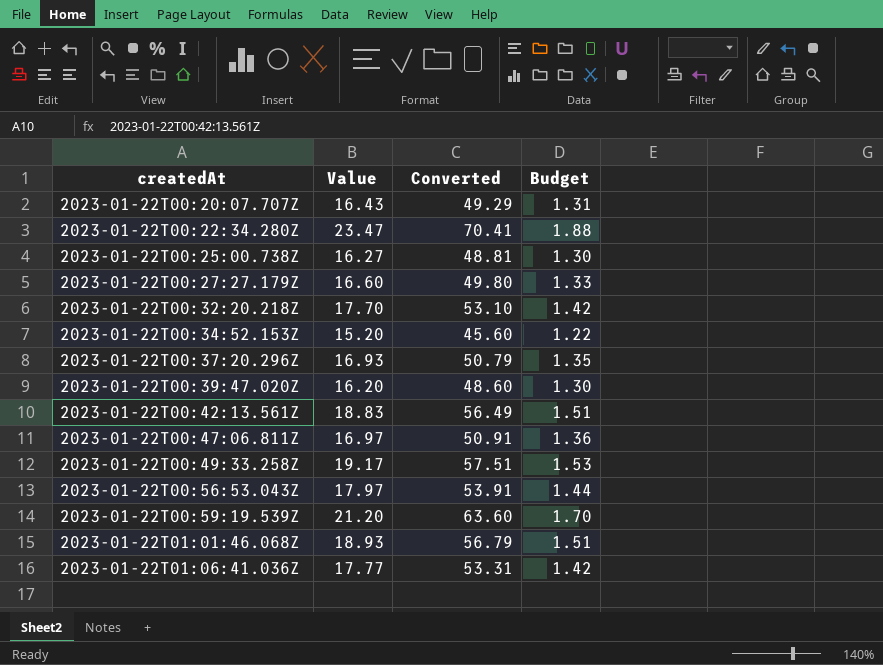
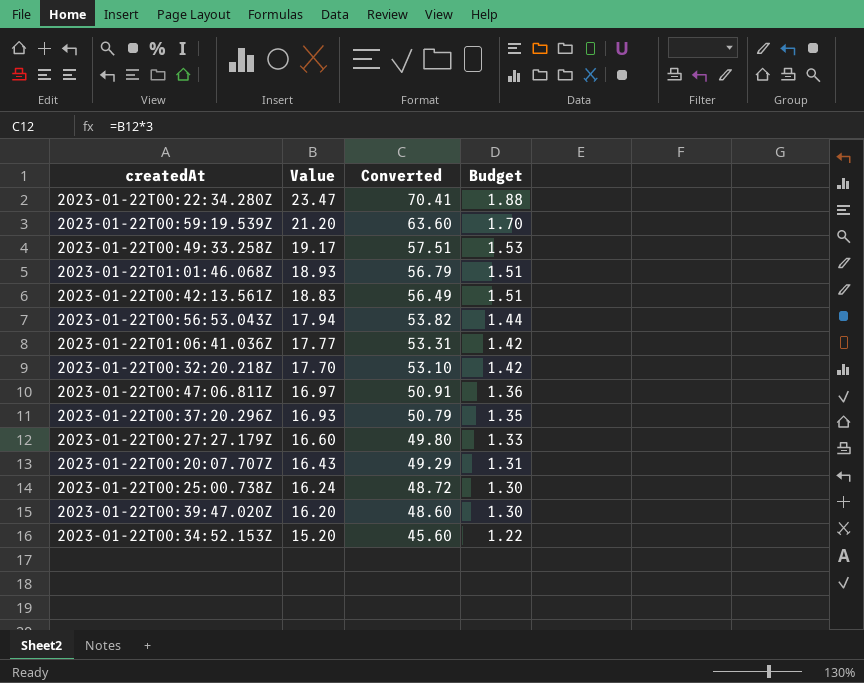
row order: createdAt ascending -> Value descending
2023-01-22T00:56:53.043Z | Value: 17.97 -> 17.94
2023-01-22T00:56:53.043Z | Converted: 53.91 -> 53.82
2023-01-22T00:25:00.738Z | Value: 16.27 -> 16.24
2023-01-22T00:25:00.738Z | Converted: 48.81 -> 48.72

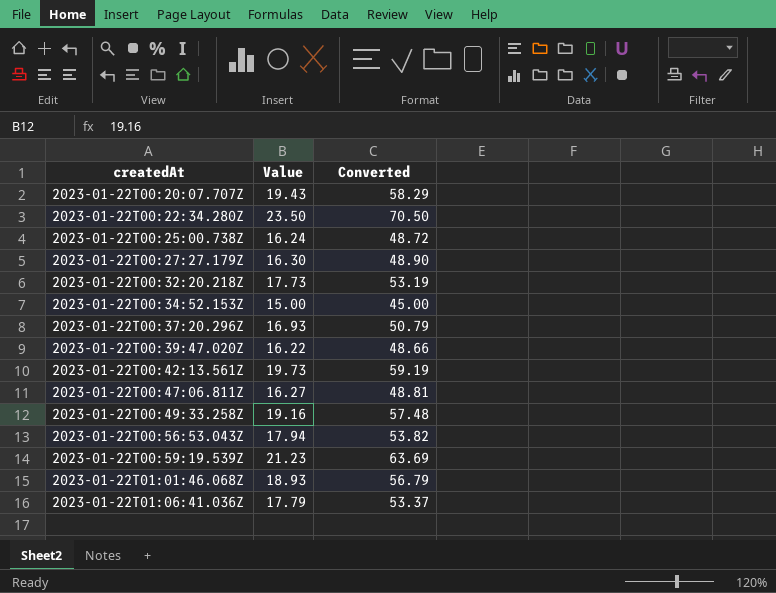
row order: Value descending -> createdAt ascending
column Budget | formula: [Value] * 0.08 -> none
2023-01-22T00:20:07.707Z | Value: 16.43 -> 19.43
2023-01-22T00:20:07.707Z | Converted: 49.29 -> 58.29
2023-01-22T00:22:34.280Z | Value: 23.47 -> 23.50
2023-01-22T00:22:34.280Z | Converted: 70.41 -> 70.50
2023-01-22T00:27:27.179Z | Value: 16.60 -> 16.30
2023-01-22T00:27:27.179Z | Converted: 49.80 -> 48.90
2023-01-22T00:32:20.218Z | Value: 17.70 -> 17.73
2023-01-22T00:32:20.218Z | Converted: 53.10 -> 53.19
2023-01-22T00:34:52.153Z | Value: 15.20 -> 15.00
2023-01-22T00:34:52.153Z | Converted: 45.60 -> 45.00
2023-01-22T00:39:47.020Z | Value: 16.20 -> 16.22
2023-01-22T00:39:47.020Z | Converted: 48.60 -> 48.66
2023-01-22T00:42:13.561Z | Value: 18.83 -> 19.73
2023-01-22T00:42:13.561Z | Converted: 56.49 -> 59.19
2023-01-22T00:47:06.811Z | Value: 16.97 -> 16.27
2023-01-22T00:47:06.811Z | Converted: 50.91 -> 48.81
2023-01-22T00:49:33.258Z | Value: 19.17 -> 19.16
2023-01-22T00:49:33.258Z | Converted: 57.51 -> 57.48
2023-01-22T00:59:19.539Z | Value: 21.20 -> 21.23
2023-01-22T00:59:19.539Z | Converted: 63.60 -> 63.69
2023-01-22T01:06:41.036Z | Value: 17.77 -> 17.79
2023-01-22T01:06:41.036Z | Converted: 53.31 -> 53.37

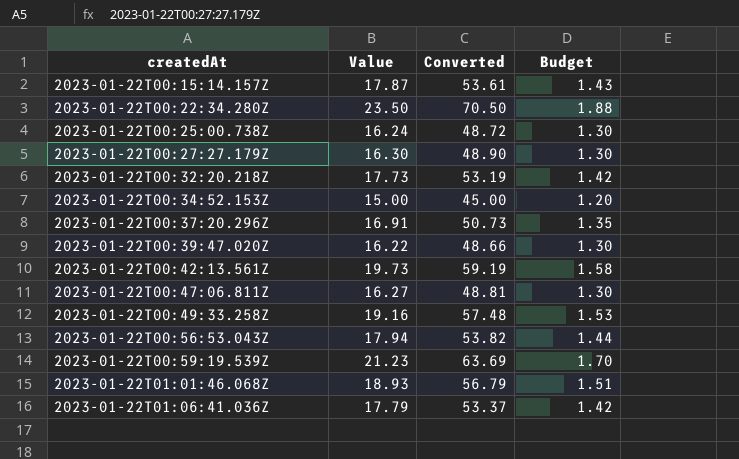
column Budget | formula: none -> [Value] * 0.08
row 2023-01-22T00:20:07.707Z: 19.43 | 58.29 -> none
row 2023-01-22T00:15:14.157Z: none -> 17.87 | 53.61 | 1.43
2023-01-22T00:37:20.296Z | Value: 16.93 -> 16.91
2023-01-22T00:37:20.296Z | Converted: 50.79 -> 50.73

